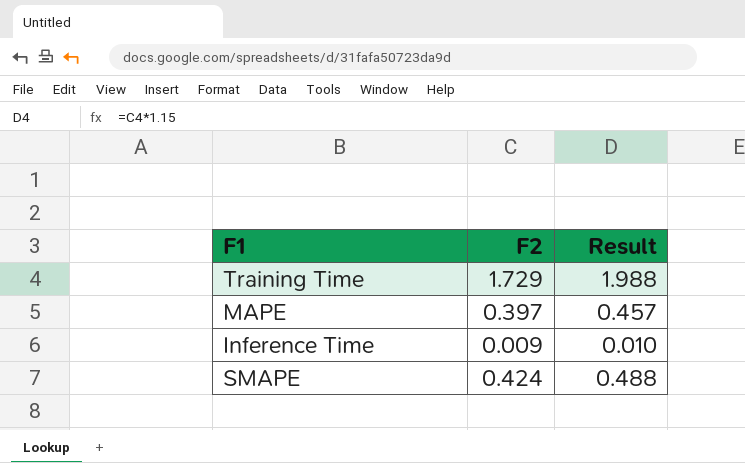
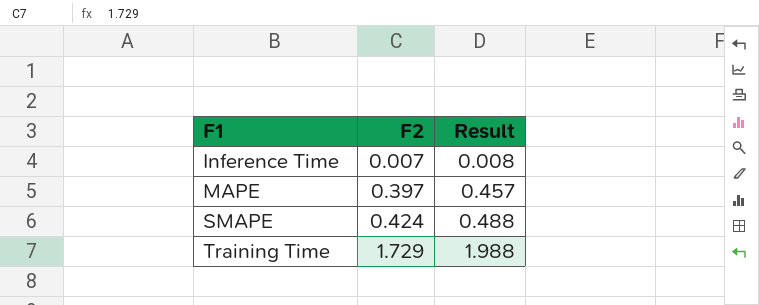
row order: none -> F1 ascending
Inference Time | F2: 0.009 -> 0.007
Inference Time | Result: 0.010 -> 0.008

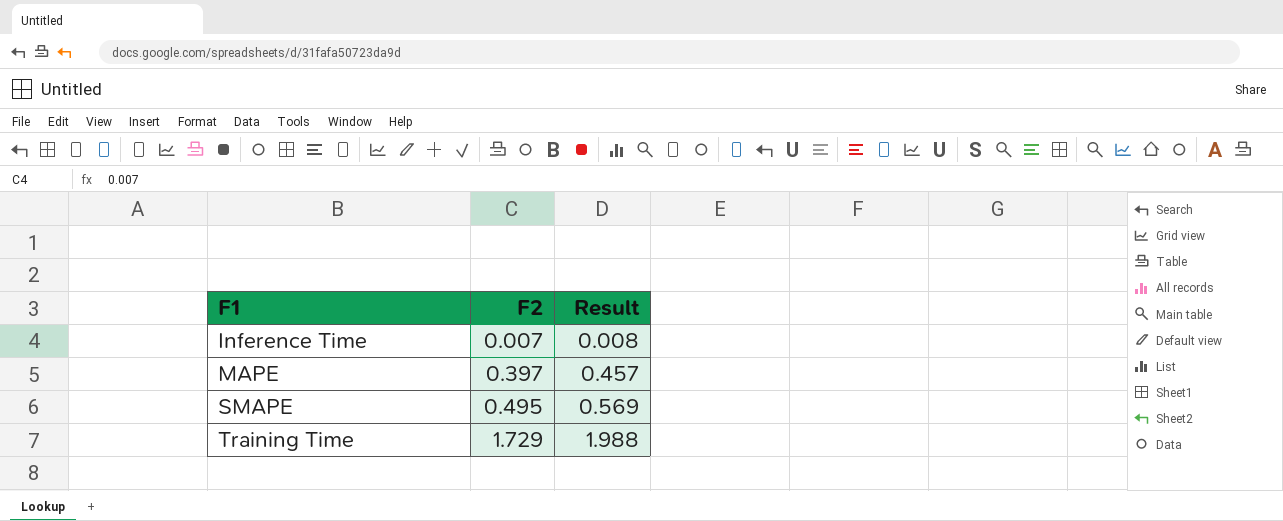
SMAPE | F2: 0.424 -> 0.495
SMAPE | Result: 0.488 -> 0.569

